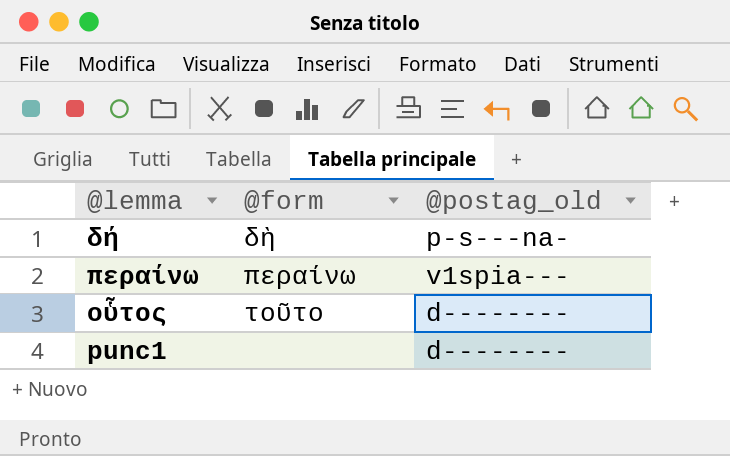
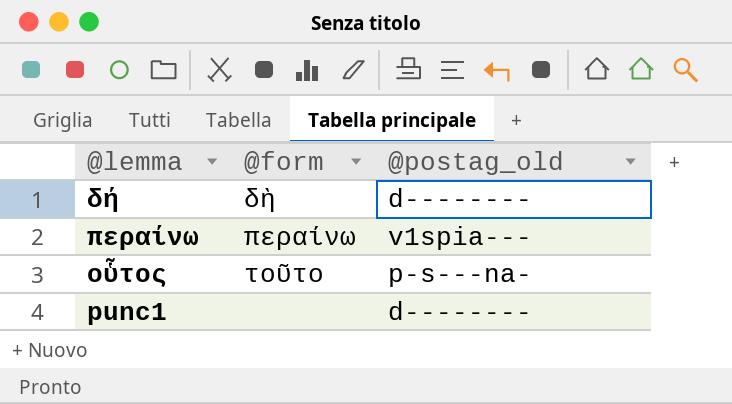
δή | @postag_old: p-s---na- -> d--------
οὗτος | @postag_old: d-------- -> p-s---na-

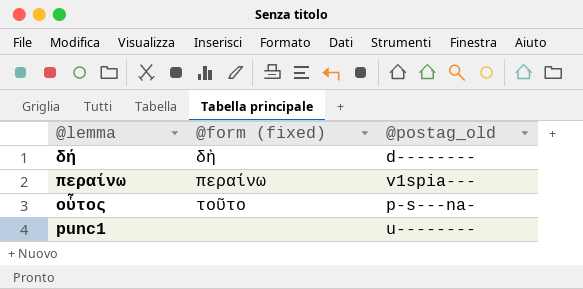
column name: @form -> @form (fixed)
punc1 | @postag_old: d-------- -> u--------

